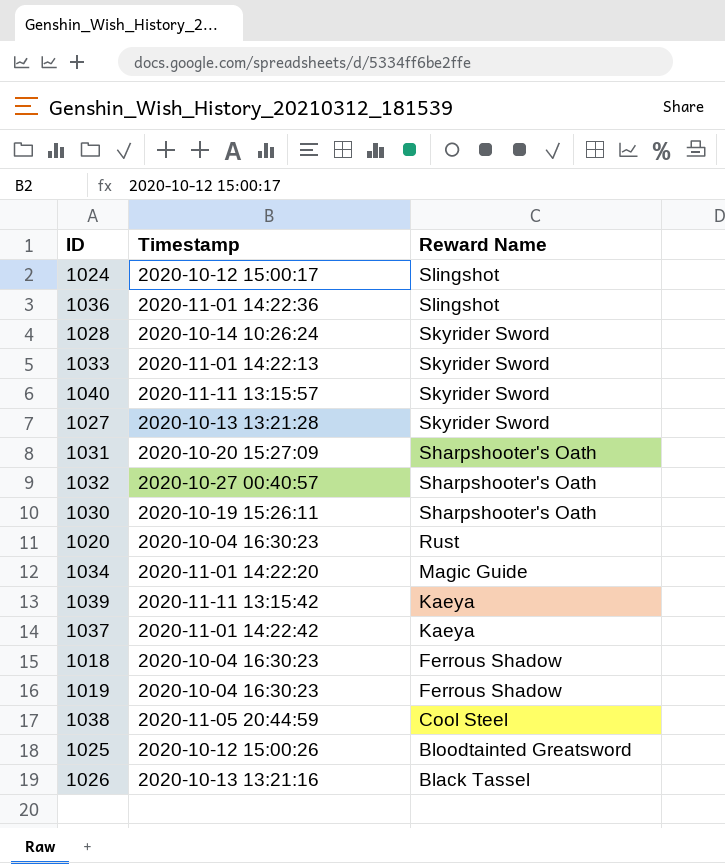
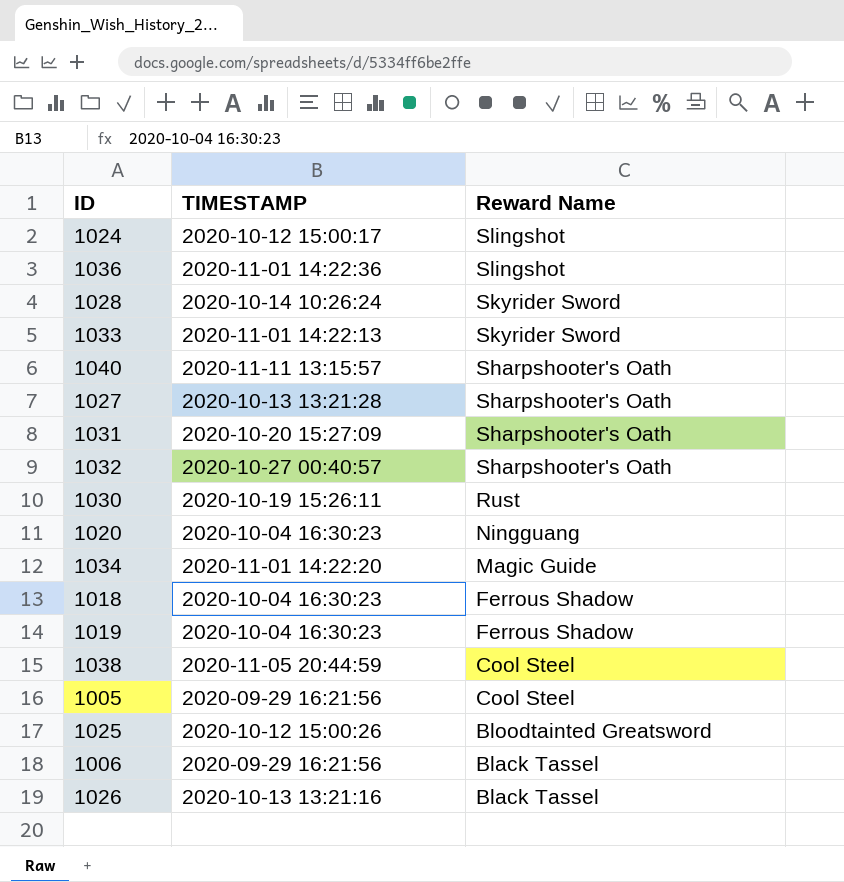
column name: Timestamp -> TIMESTAMP
row 1039: 2020-11-11 13:15:42 | Kaeya -> none
row 1037: 2020-11-01 14:22:42 | Kaeya -> none
1040 | Reward Name: Skyrider Sword -> Sharpshooter's Oath
1027 | Reward Name: Skyrider Sword -> Sharpshooter's Oath
1030 | Reward Name: Sharpshooter's Oath -> Rust
1020 | Reward Name: Rust -> Ningguang
row 1005: none -> 2020-09-29 16:21:56 | Cool Steel
row 1006: none -> 2020-09-29 16:21:56 | Black Tassel

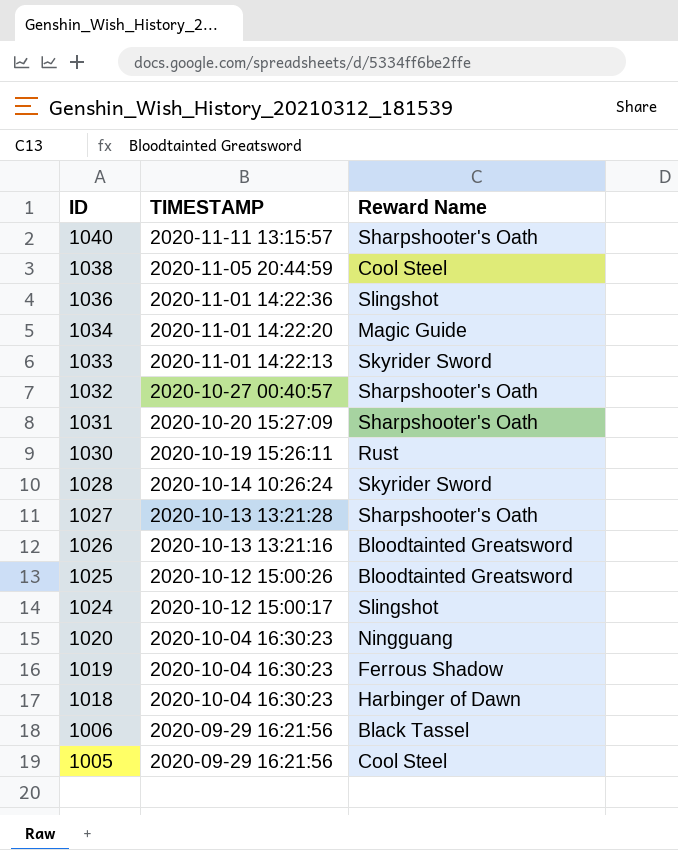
row order: Reward Name descending -> ID descending
1026 | Reward Name: Black Tassel -> Bloodtainted Greatsword
1018 | Reward Name: Ferrous Shadow -> Harbinger of Dawn

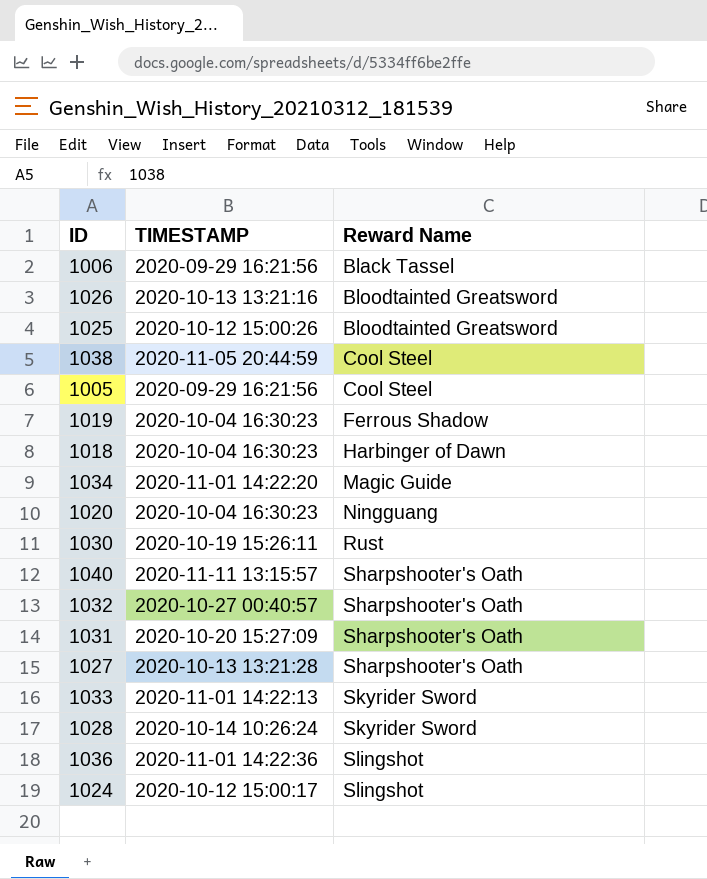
row order: ID descending -> Reward Name ascending

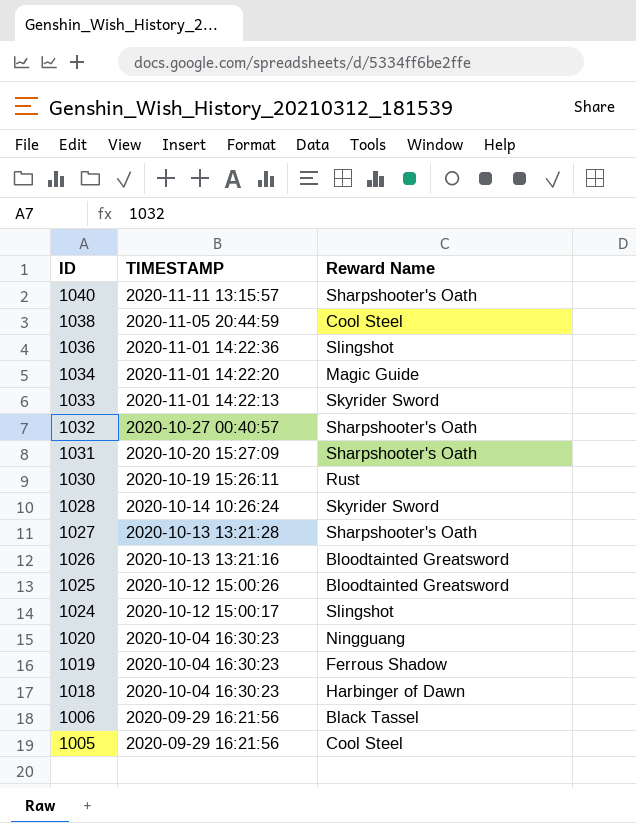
row order: Reward Name ascending -> ID descending

